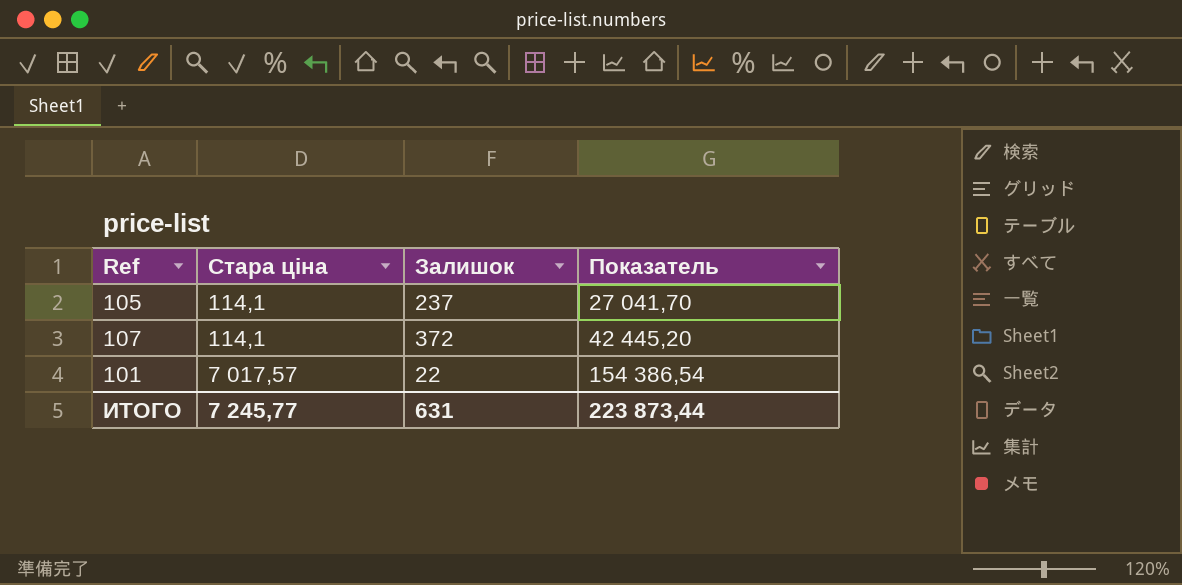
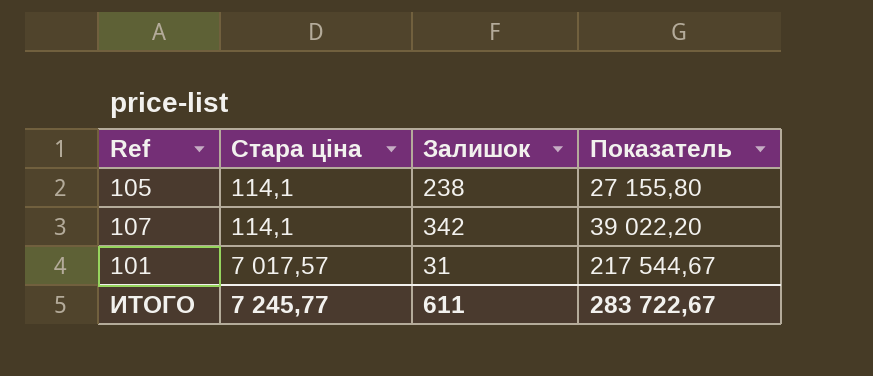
105 | Залишок: 237 -> 238
105 | Показатель: 27 041,70 -> 27 155,80
107 | Залишок: 372 -> 342
107 | Показатель: 42 445,20 -> 39 022,20
101 | Залишок: 22 -> 31
101 | Показатель: 154 386,54 -> 217 544,67
ИТОГО | Залишок: 631 -> 611
ИТОГО | Показатель: 223 873,44 -> 283 722,67

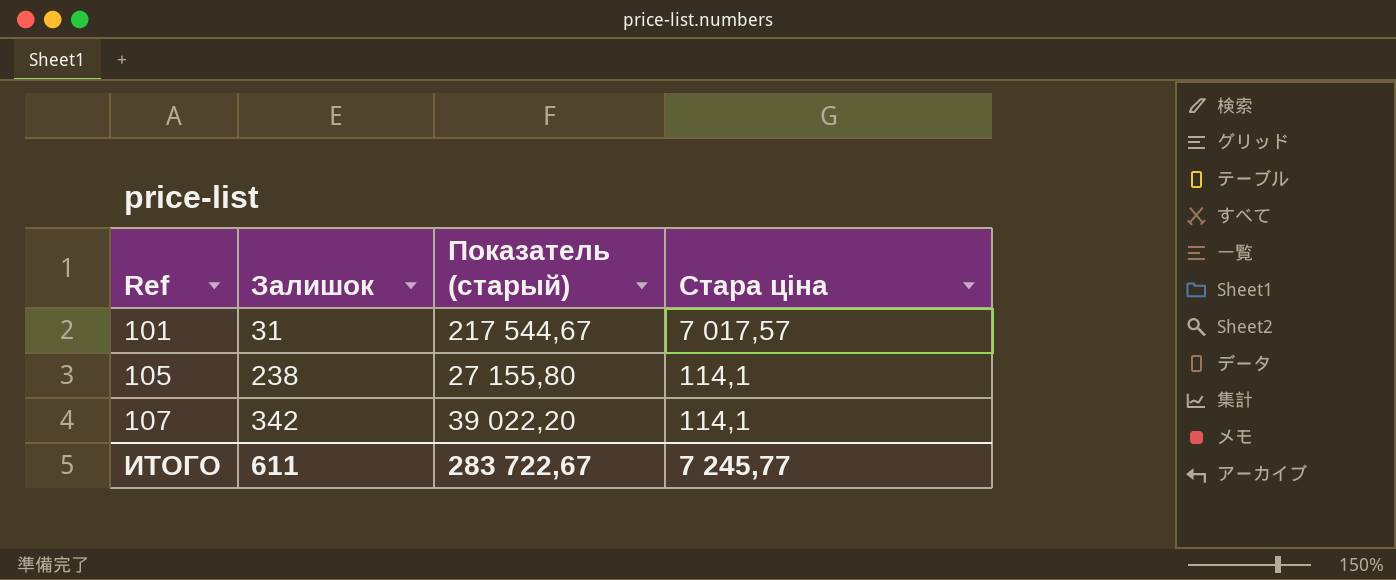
row order: Стара ціна ascending -> Ref ascending
column name: Показатель -> Показатель (старый)
column Стара ціна | position: 2 -> 4

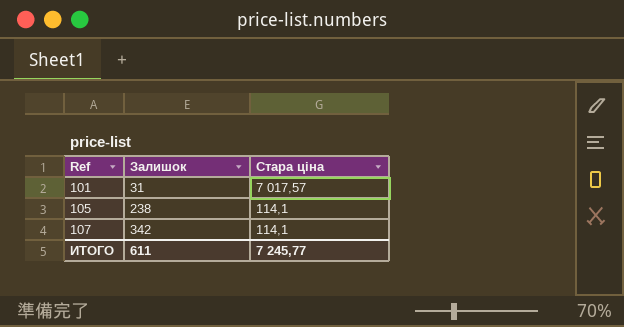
column Показатель (старый) | formula: [Залишок] * [Стара ціна] -> none

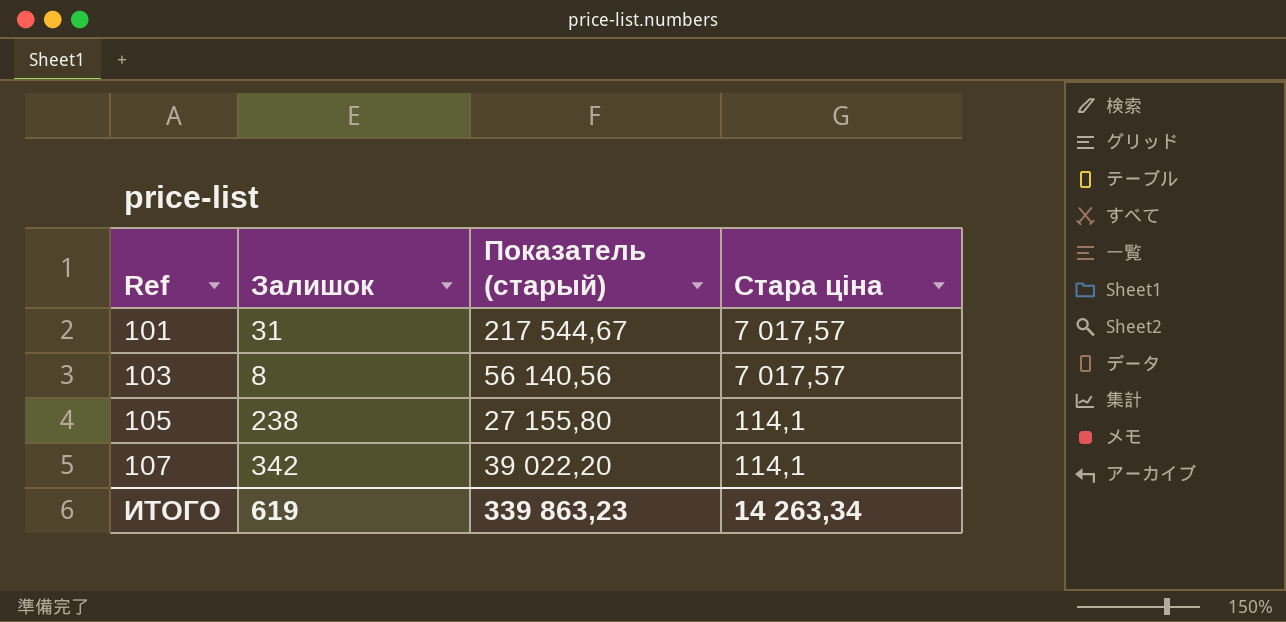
column Показатель (старый) | formula: none -> [Залишок] * [Стара ціна]
row 103: none -> 8 | 56 140,56 | 7 017,57
ИТОГО | Залишок: 611 -> 619
ИТОГО | Стара ціна: 7 245,77 -> 14 263,34

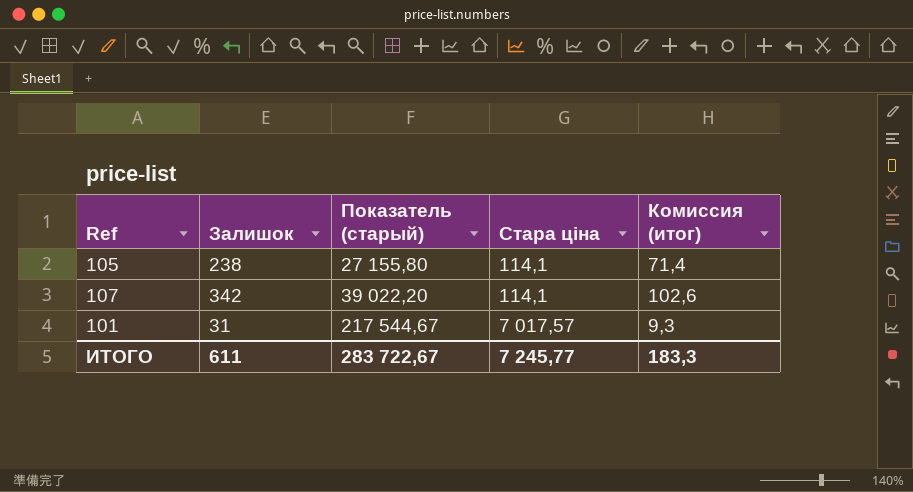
row order: Ref ascending -> Показатель (старый) ascending
column Комиссия (итог) | formula: none -> [Залишок] * 0,3
row 103: 8 | 56 140,56 | 7 017,57 -> none
ИТОГО | Залишок: 619 -> 611
ИТОГО | Показатель (старый): 339 863,23 -> 283 722,67
ИТОГО | Стара ціна: 14 263,34 -> 7 245,77

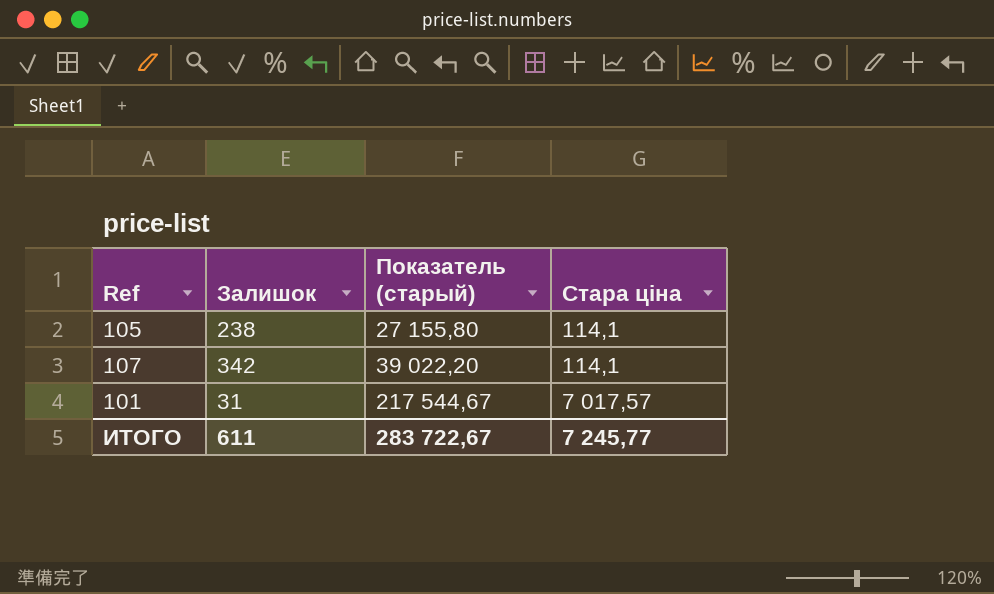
column Комиссия (итог) | formula: [Залишок] * 0,3 -> none

